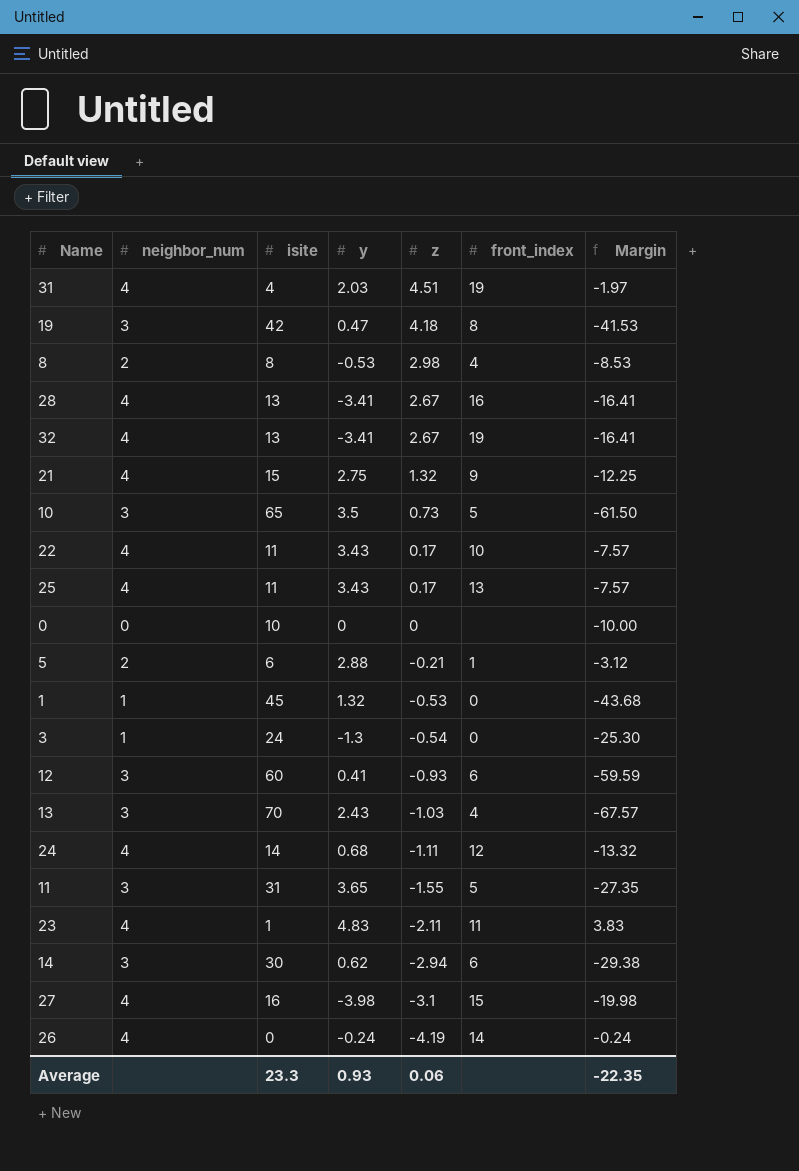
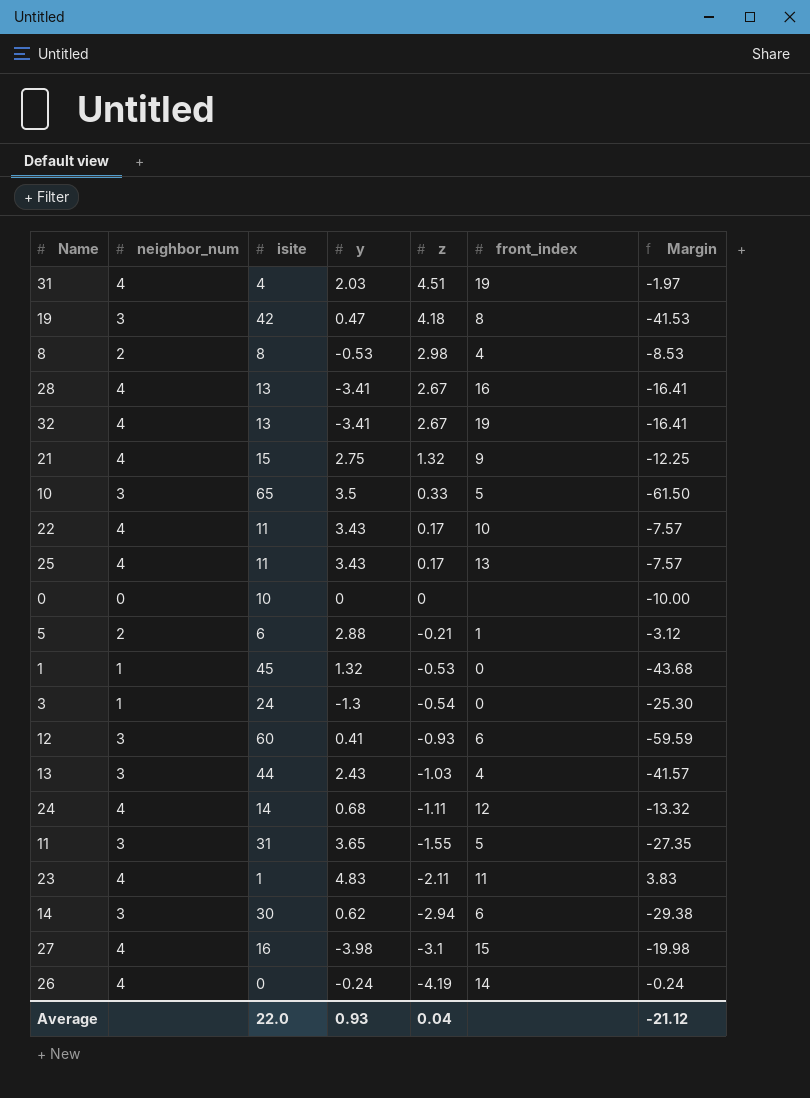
10 | z: 0.73 -> 0.33
13 | isite: 70 -> 44
13 | Margin: -67.57 -> -41.57
Average | isite: 23.3 -> 22.0
Average | z: 0.06 -> 0.04
Average | Margin: -22.35 -> -21.12

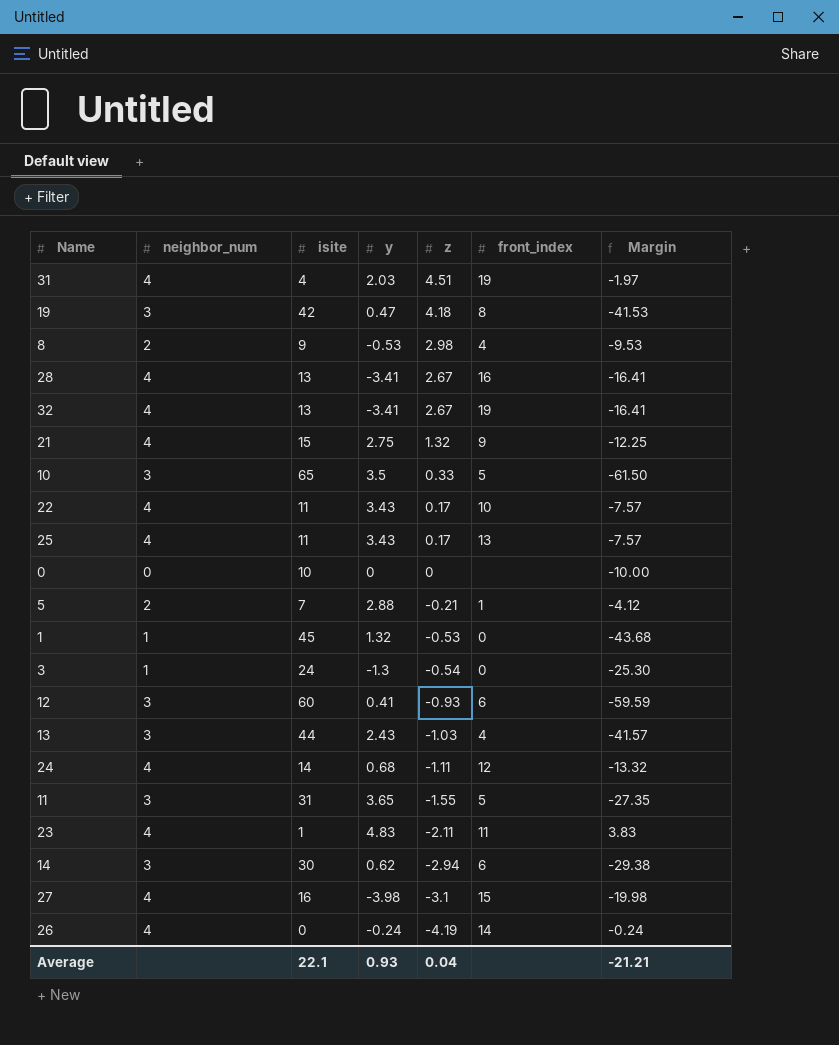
8 | isite: 8 -> 9
8 | Margin: -8.53 -> -9.53
5 | isite: 6 -> 7
5 | Margin: -3.12 -> -4.12
Average | isite: 22.0 -> 22.1
Average | Margin: -21.12 -> -21.21

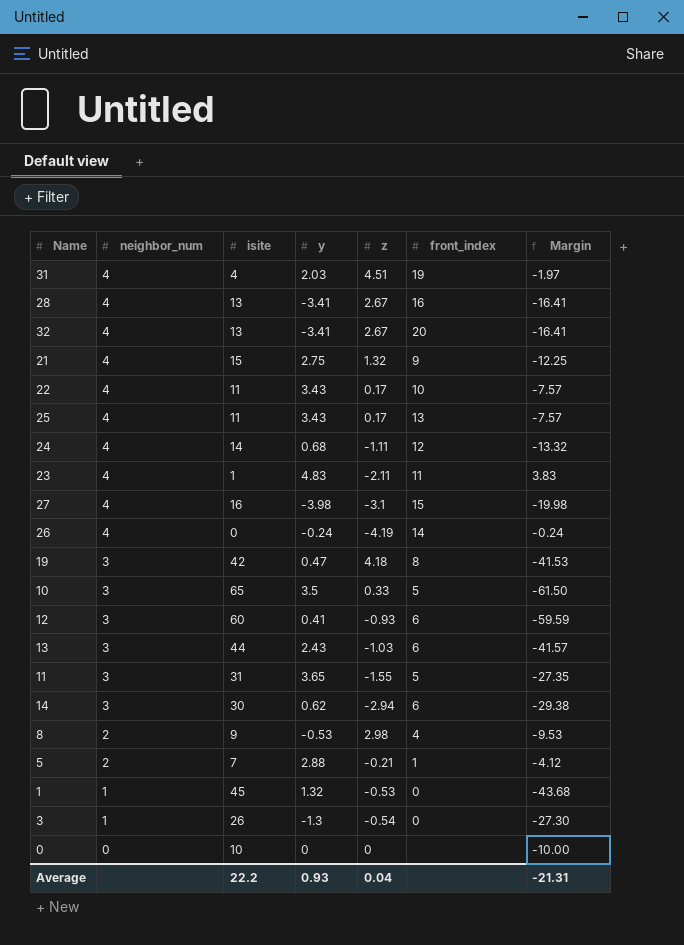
row order: z descending -> neighbor_num descending
32 | front_index: 19 -> 20
13 | front_index: 4 -> 6
3 | isite: 24 -> 26
3 | Margin: -25.30 -> -27.30
Average | isite: 22.1 -> 22.2
Average | Margin: -21.21 -> -21.31

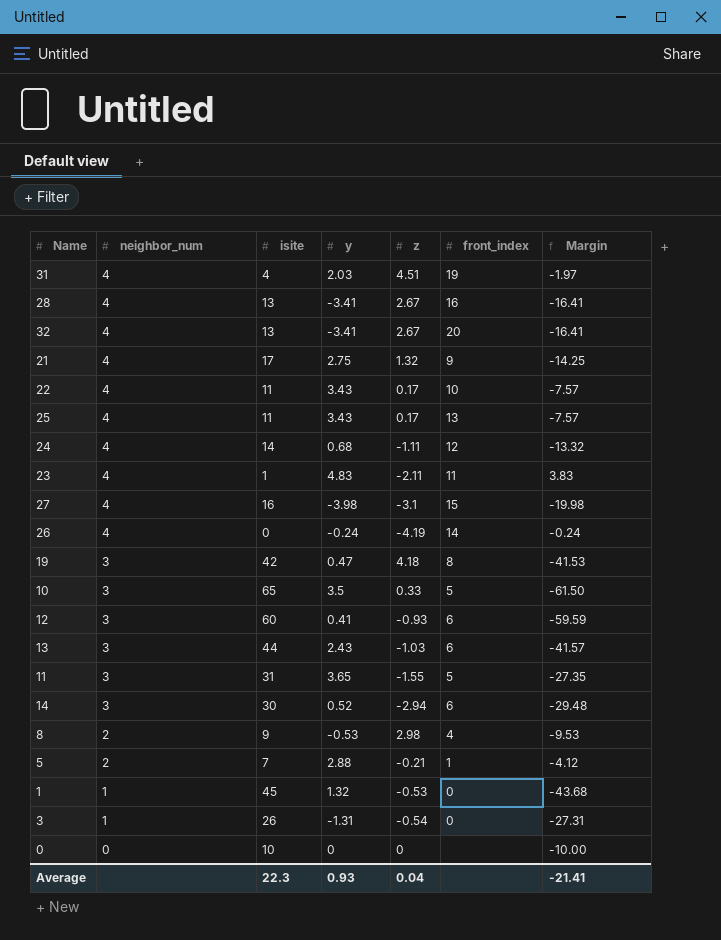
21 | isite: 15 -> 17
21 | Margin: -12.25 -> -14.25
14 | y: 0.62 -> 0.52
14 | Margin: -29.38 -> -29.48
3 | y: -1.3 -> -1.31
3 | Margin: -27.30 -> -27.31
Average | isite: 22.2 -> 22.3
Average | Margin: -21.31 -> -21.41

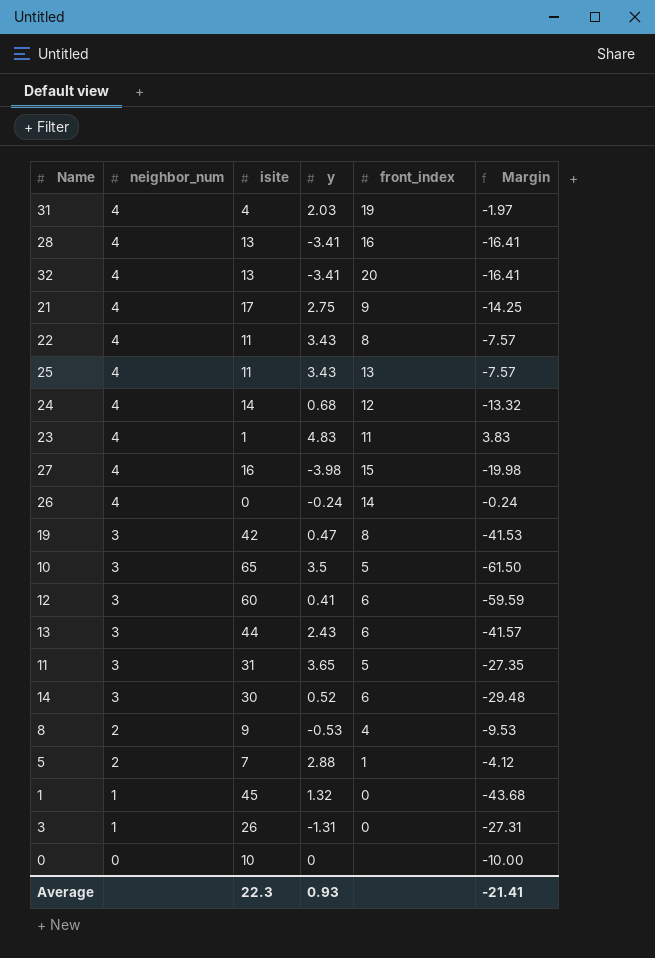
column z | position: 5 -> none
22 | front_index: 10 -> 8

